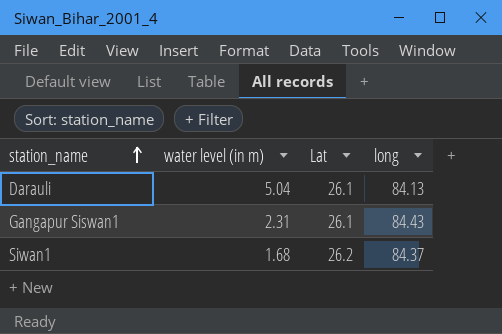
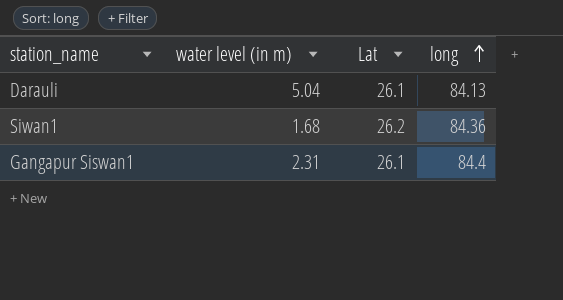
row order: station_name ascending -> long ascending
Siwan1 | long: 84.37 -> 84.36
Gangapur Siswan1 | long: 84.43 -> 84.4

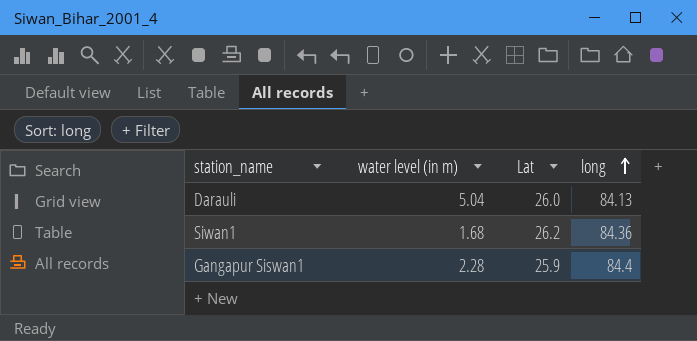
Darauli | Lat: 26.1 -> 26.0
Gangapur Siswan1 | water level (in m): 2.31 -> 2.28
Gangapur Siswan1 | Lat: 26.1 -> 25.9

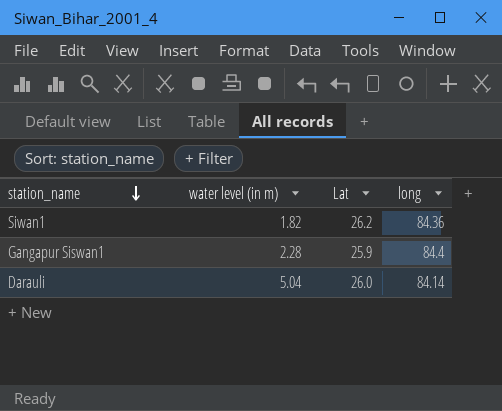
row order: long ascending -> station_name descending
Siwan1 | water level (in m): 1.68 -> 1.82
Darauli | long: 84.13 -> 84.14

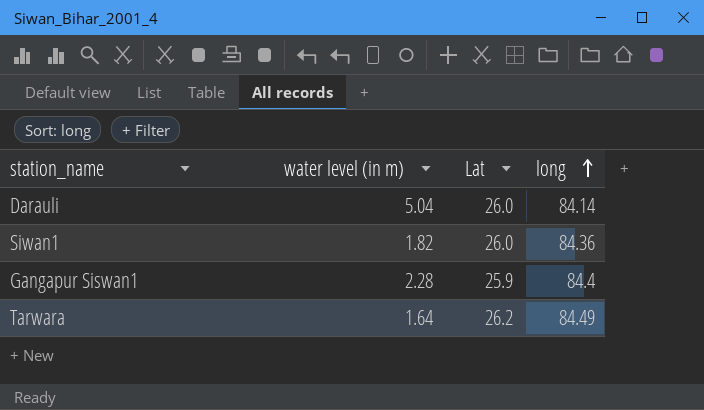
row order: station_name descending -> long ascending
Siwan1 | Lat: 26.2 -> 26.0
row Tarwara: none -> 1.64 | 26.2 | 84.49

